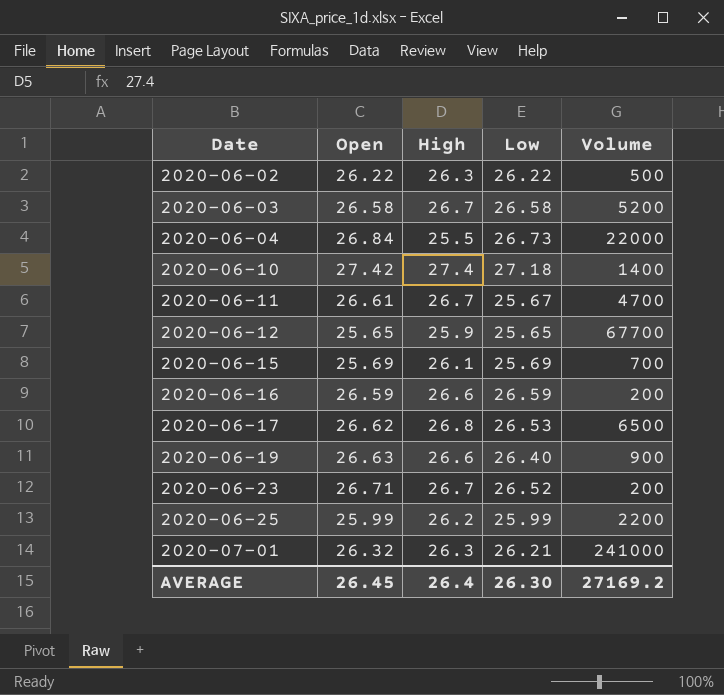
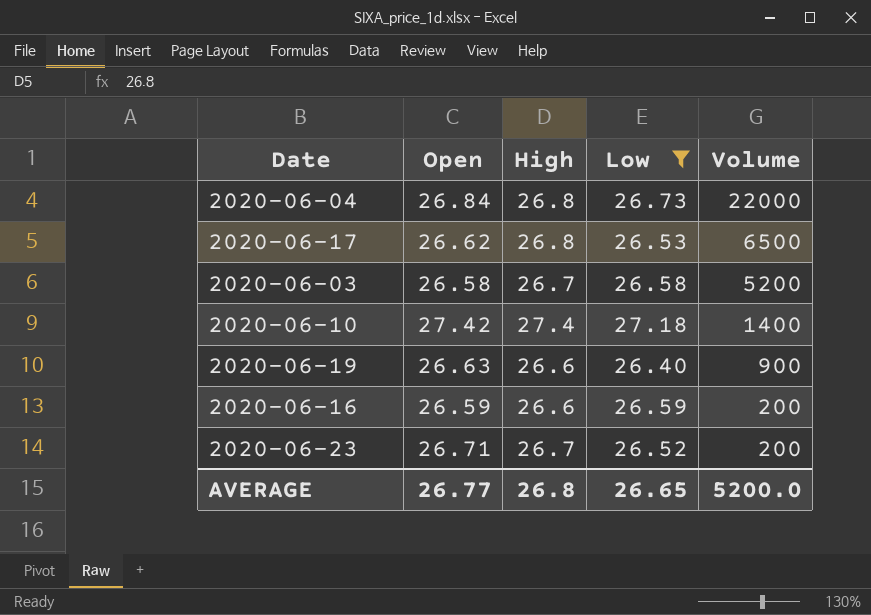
filter: none -> Low >= 26.40
row order: Date ascending -> Volume descending
2020-06-04 | High: 25.5 -> 26.8
AVERAGE | Open: 26.45 -> 26.77
AVERAGE | High: 26.4 -> 26.8
AVERAGE | Low: 26.30 -> 26.65
AVERAGE | Volume: 27169.2 -> 5200.0

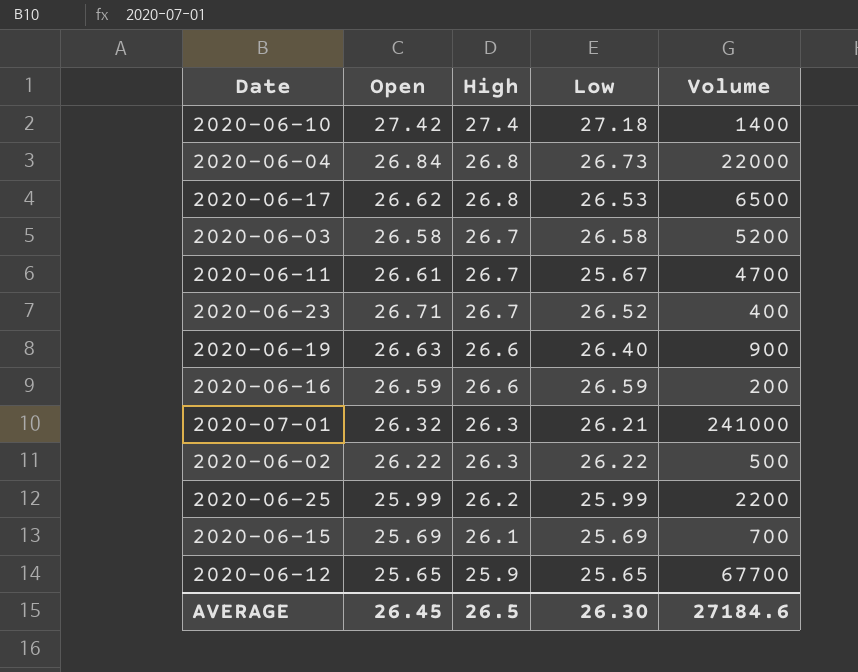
filter: Low >= 26.40 -> none
row order: Volume descending -> High descending
2020-06-23 | Volume: 200 -> 400
AVERAGE | Open: 26.77 -> 26.45
AVERAGE | High: 26.8 -> 26.5
AVERAGE | Low: 26.65 -> 26.30
AVERAGE | Volume: 5200.0 -> 27184.6

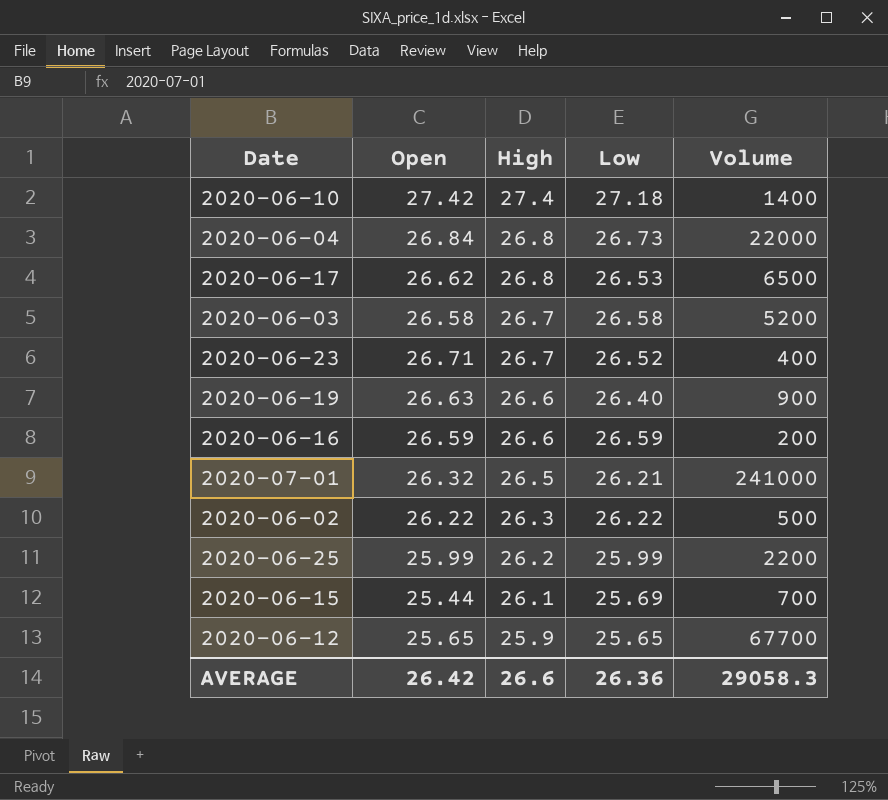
row 2020-06-11: 26.61 | 26.7 | 25.67 | 4700 -> none
2020-07-01 | High: 26.3 -> 26.5
2020-06-15 | Open: 25.69 -> 25.44
AVERAGE | Open: 26.45 -> 26.42
AVERAGE | High: 26.5 -> 26.6
AVERAGE | Low: 26.30 -> 26.36
AVERAGE | Volume: 27184.6 -> 29058.3

